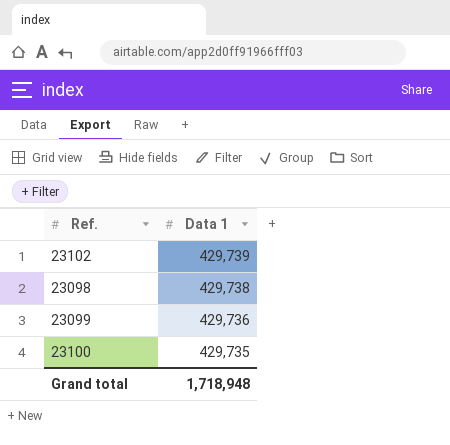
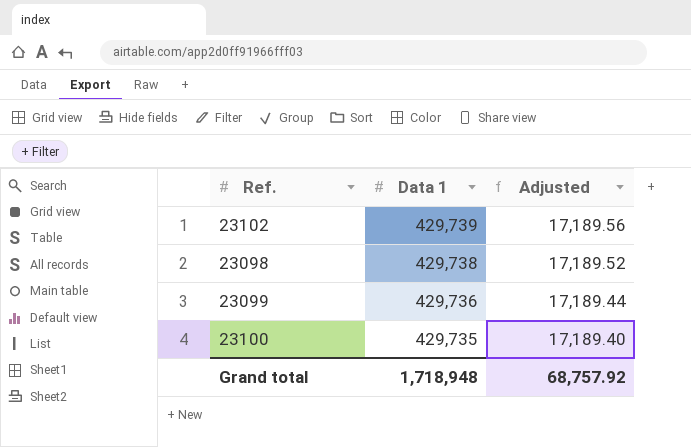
column Adjusted | formula: none -> [Data 1] * 0.04

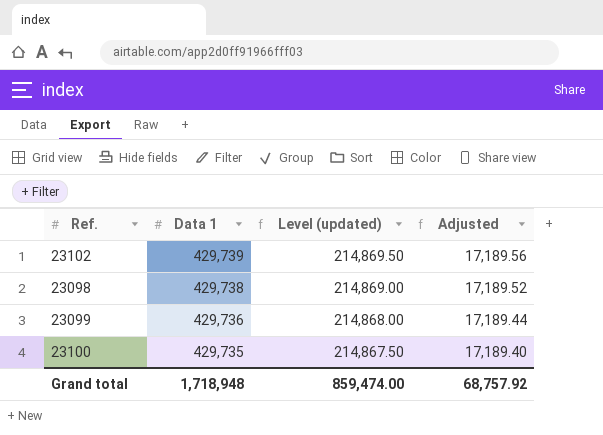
column Level (updated) | formula: none -> [Data 1] * 0.5

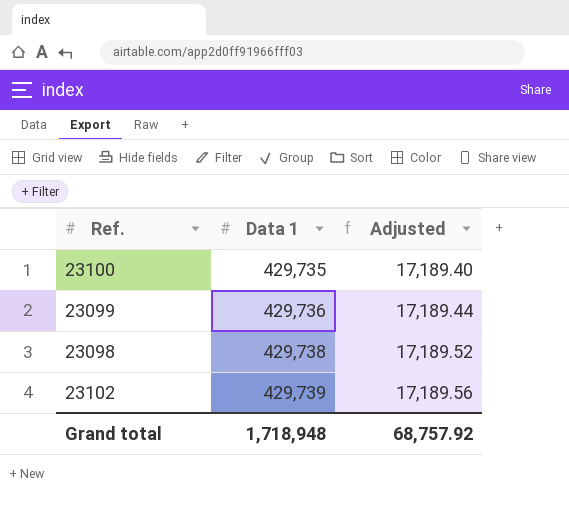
row order: Data 1 descending -> Data 1 ascending
column Level (updated) | formula: [Data 1] * 0.5 -> none

